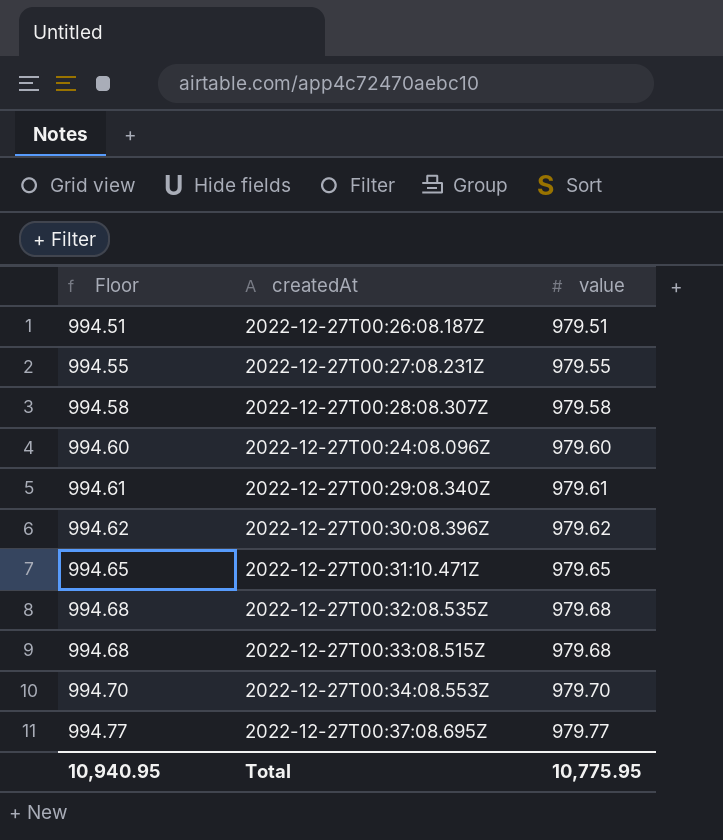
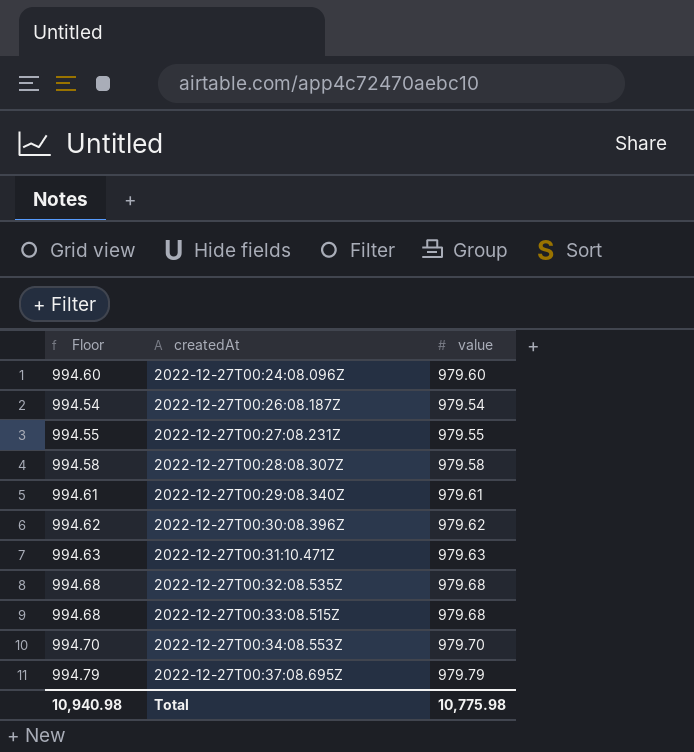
row order: Floor ascending -> createdAt ascending
2022-12-27T00:26:08.187Z | Floor: 994.51 -> 994.54
2022-12-27T00:26:08.187Z | value: 979.51 -> 979.54
2022-12-27T00:31:10.471Z | Floor: 994.65 -> 994.63
2022-12-27T00:31:10.471Z | value: 979.65 -> 979.63
2022-12-27T00:37:08.695Z | Floor: 994.77 -> 994.79
2022-12-27T00:37:08.695Z | value: 979.77 -> 979.79
Total | Floor: 10,940.95 -> 10,940.98
Total | value: 10,775.95 -> 10,775.98

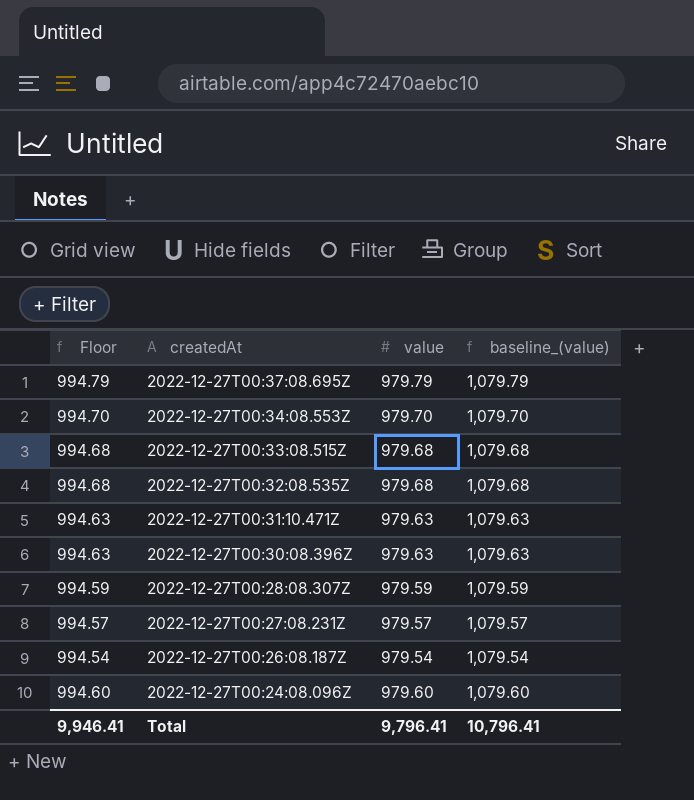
row order: createdAt ascending -> createdAt descending
column baseline_(value) | formula: none -> [value] + 100
row 2022-12-27T00:29:08.340Z: 994.61 | 979.61 -> none
2022-12-27T00:30:08.396Z | Floor: 994.62 -> 994.63
2022-12-27T00:30:08.396Z | value: 979.62 -> 979.63
2022-12-27T00:28:08.307Z | Floor: 994.58 -> 994.59
2022-12-27T00:28:08.307Z | value: 979.58 -> 979.59
2022-12-27T00:27:08.231Z | Floor: 994.55 -> 994.57
2022-12-27T00:27:08.231Z | value: 979.55 -> 979.57
Total | Floor: 10,940.98 -> 9,946.41
Total | value: 10,775.98 -> 9,796.41

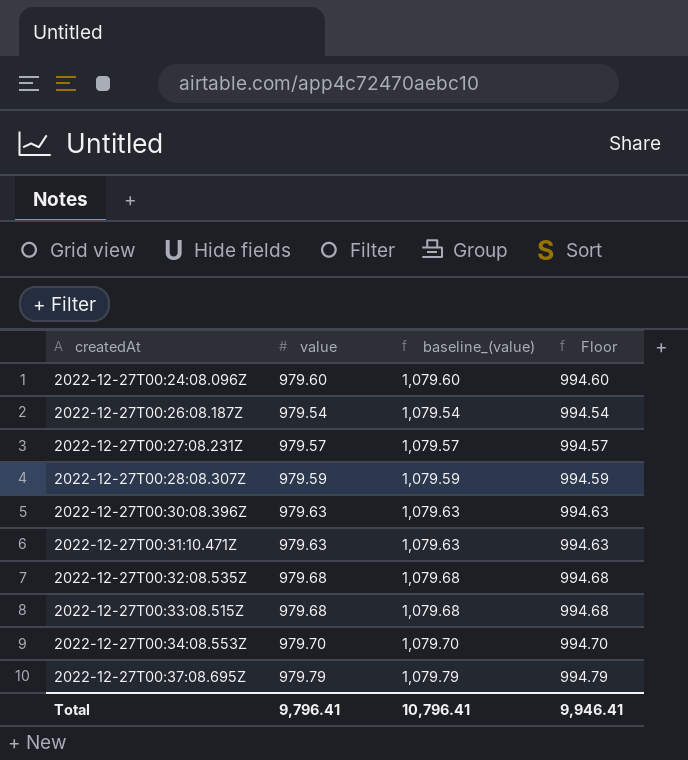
row order: createdAt descending -> createdAt ascending
column Floor | position: 1 -> 4

